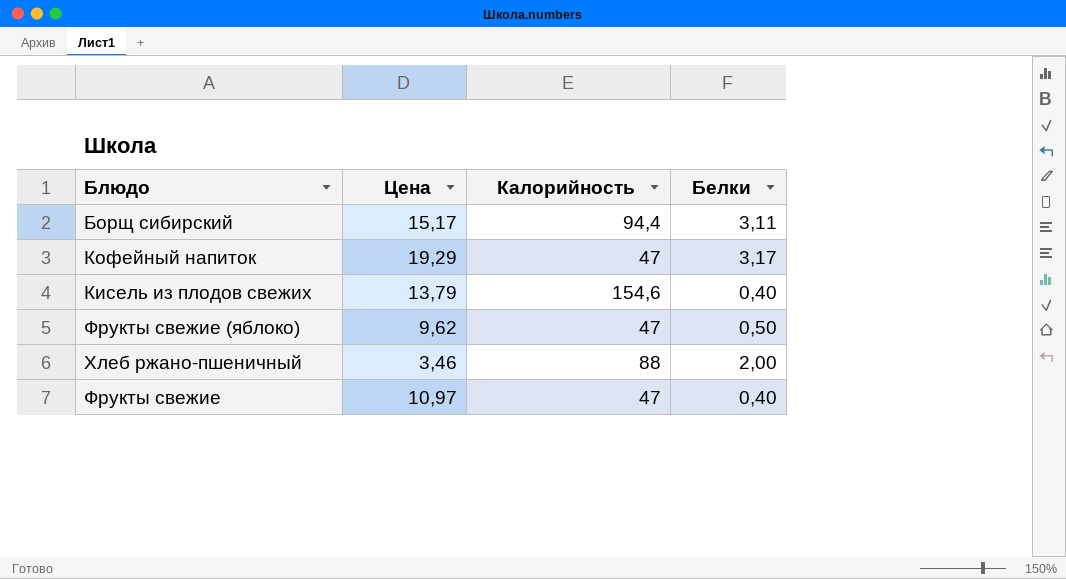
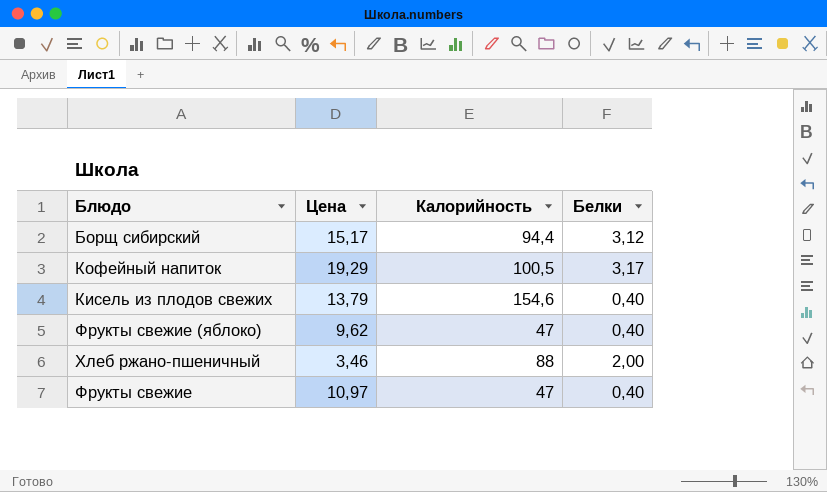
Борщ сибирский | Белки: 3,11 -> 3,12
Кофейный напиток | Калорийность: 47 -> 100,5
Фрукты свежие (яблоко) | Белки: 0,50 -> 0,40

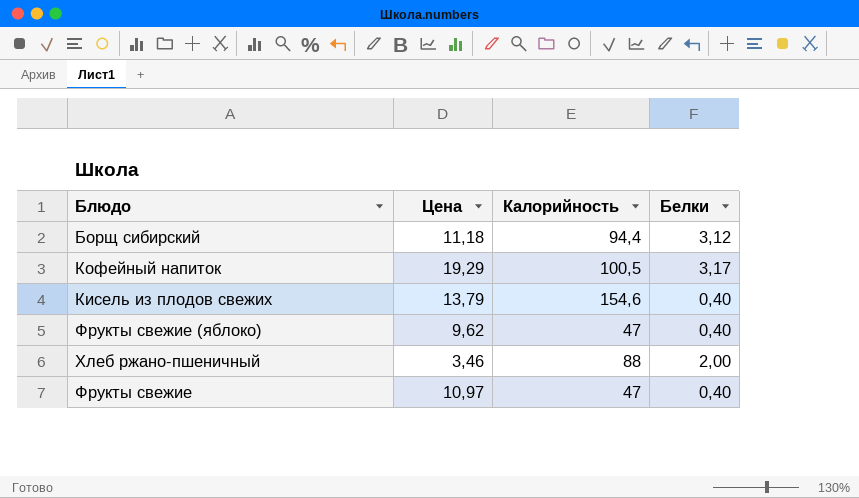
Борщ сибирский | Цена: 15,17 -> 11,18

